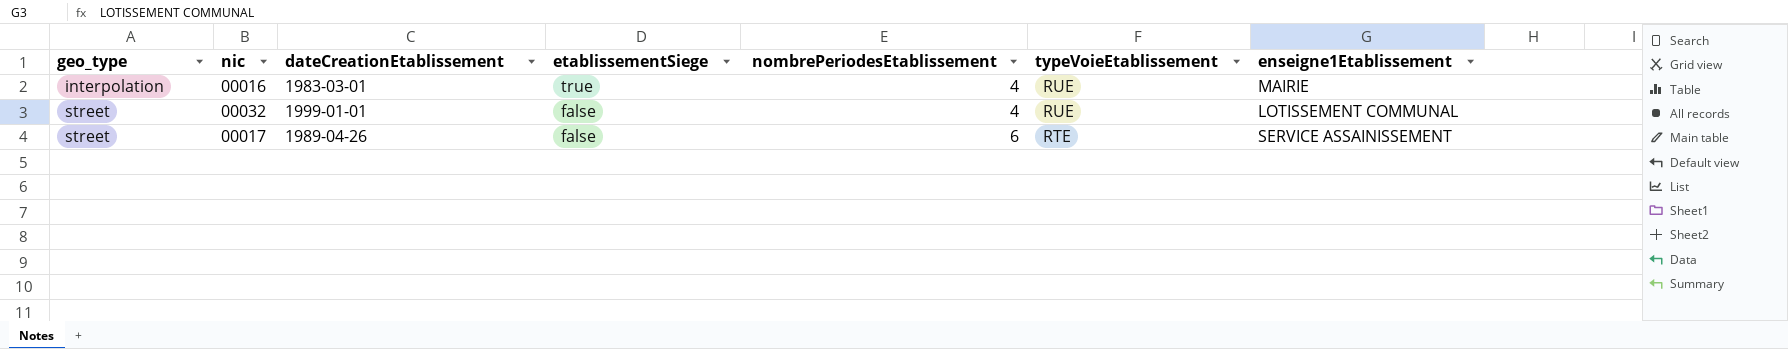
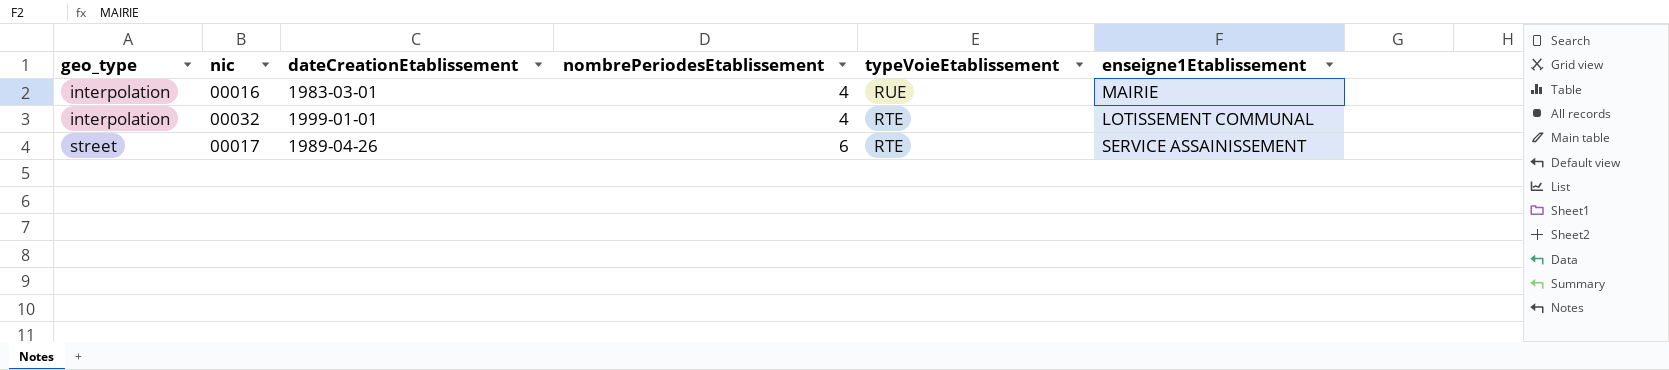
column etablissementSiege | position: 4 -> none
00032 | geo_type: street -> interpolation
00032 | typeVoieEtablissement: RUE -> RTE

